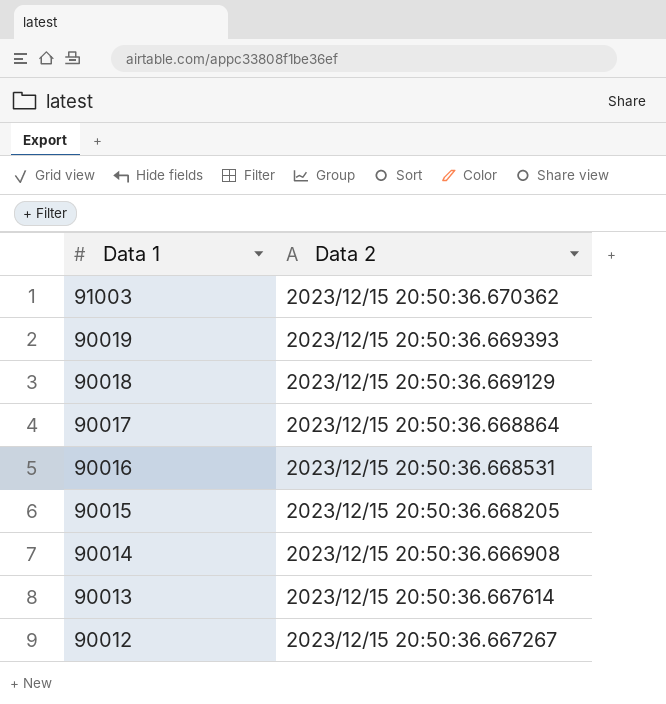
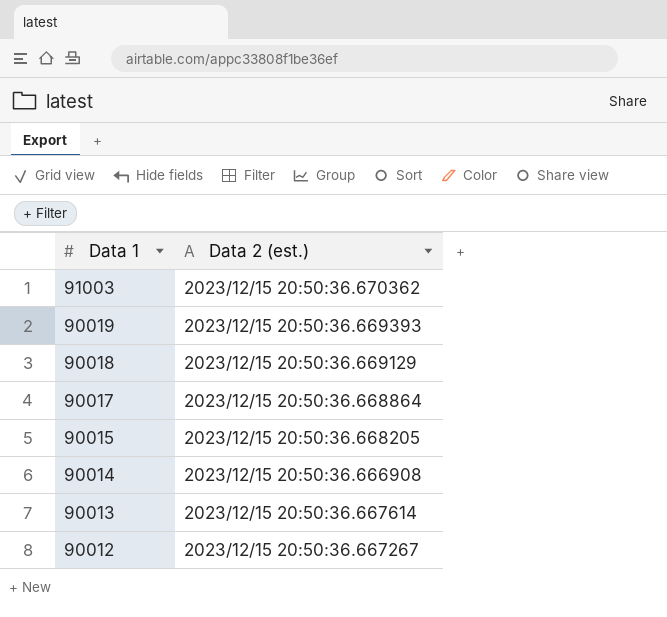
column name: Data 2 -> Data 2 (est.)
row 90016: 2023/12/15 20:50:36.668531 -> none

